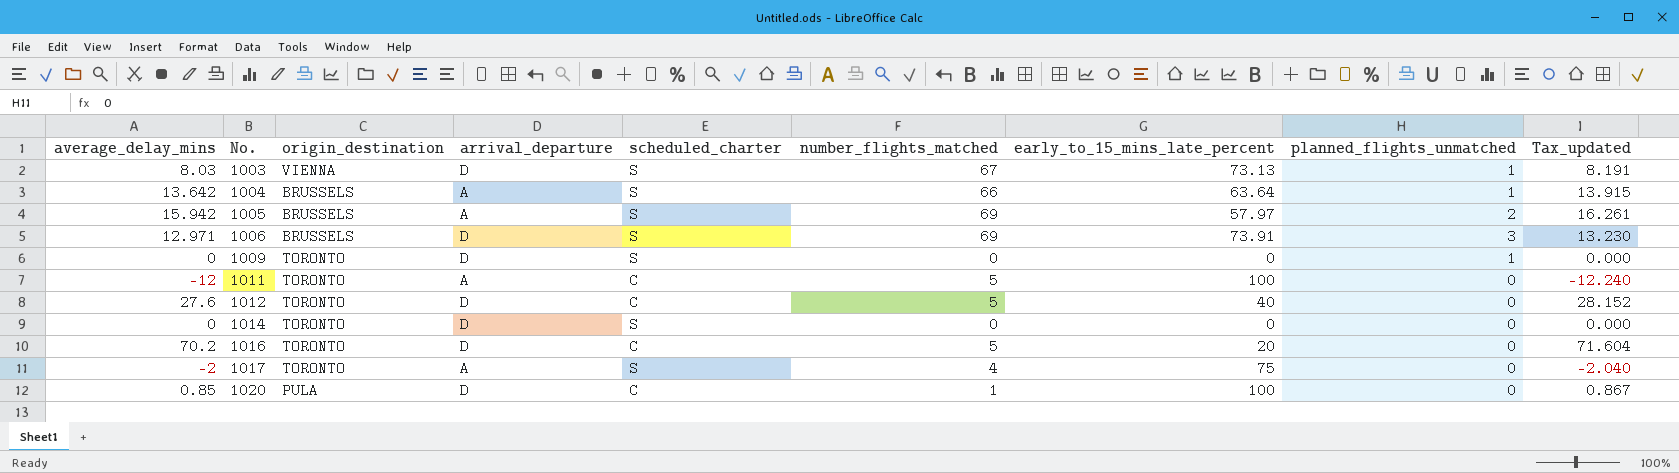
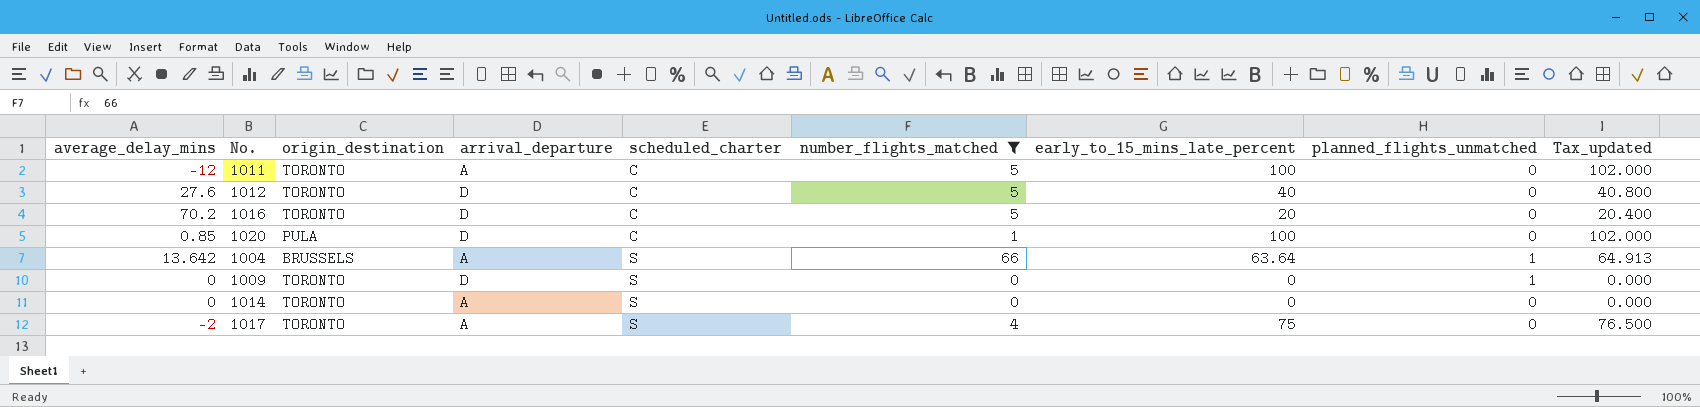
filter: none -> number_flights_matched <= 66
row order: No. ascending -> scheduled_charter ascending
column Tax_updated | formula: [average_delay_mins] * 1.02 -> [early_to_15_mins_late_percent] * 1.02
1014 | arrival_departure: D -> A

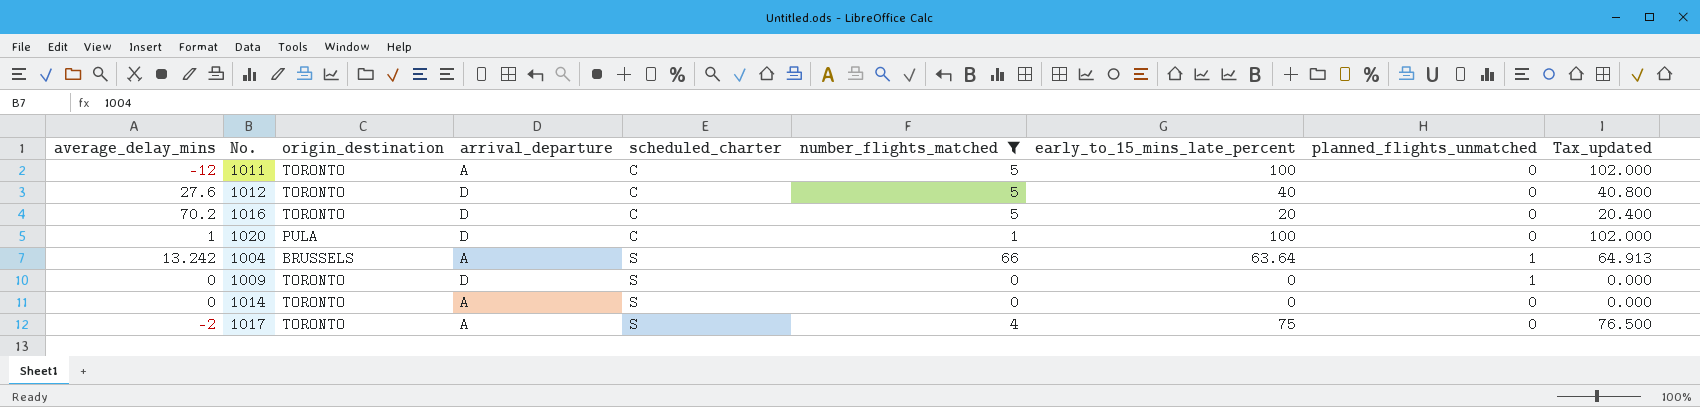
1020 | average_delay_mins: 0.85 -> 1
1004 | average_delay_mins: 13.642 -> 13.242

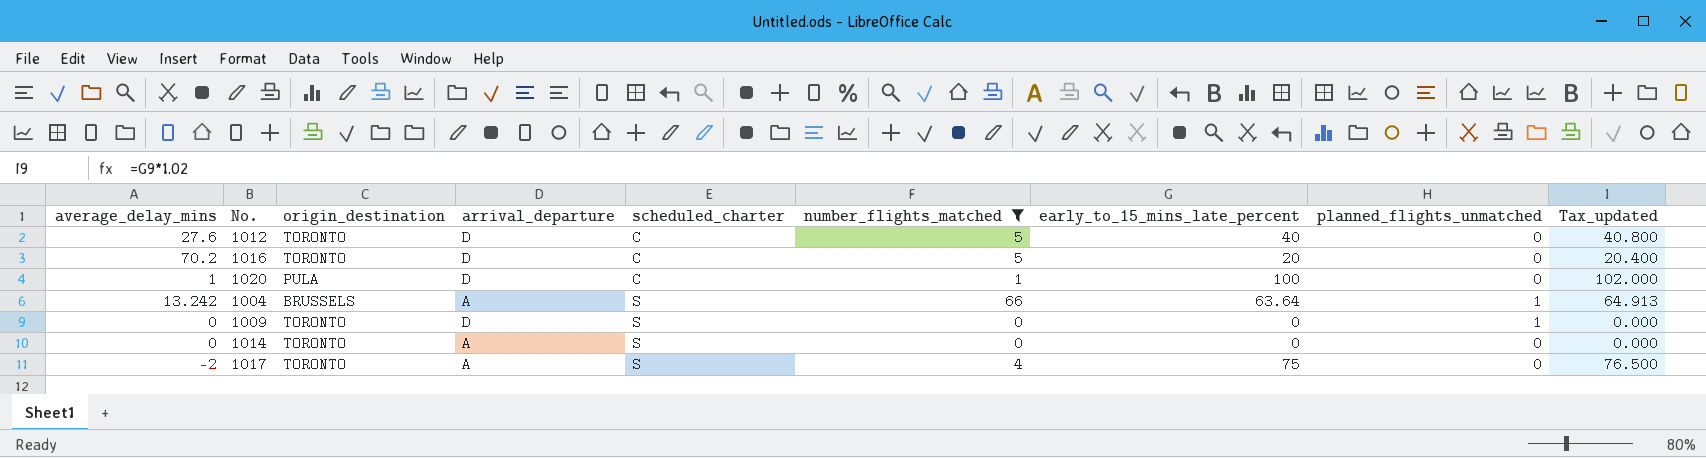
row 1011: -12 | TORONTO | A | C | 5 | 100 | 0 | 102.000 -> none

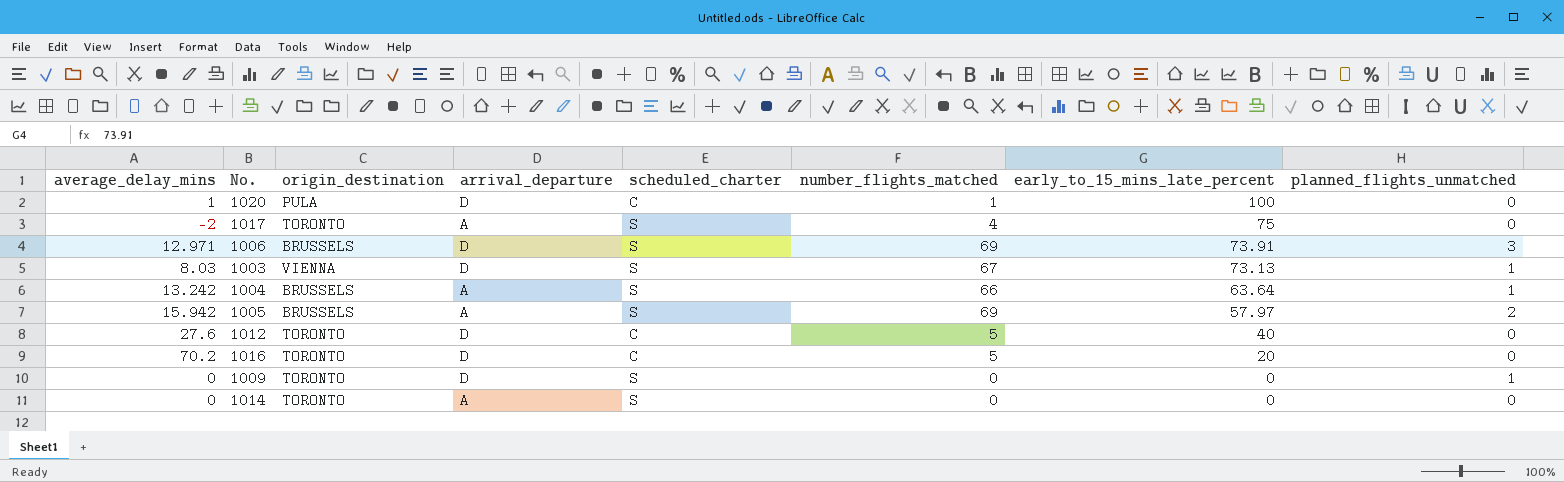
filter: number_flights_matched <= 66 -> none
row order: scheduled_charter ascending -> early_to_15_mins_late_percent descending
column Tax_updated | formula: [early_to_15_mins_late_percent] * 1.02 -> none

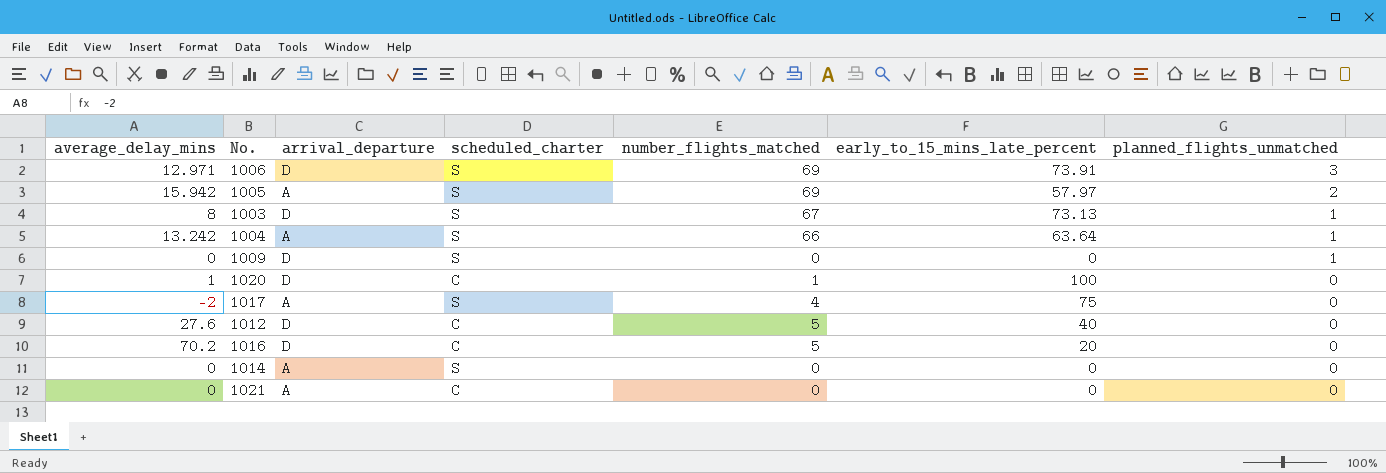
row order: early_to_15_mins_late_percent descending -> planned_flights_unmatched descending
column origin_destination | position: 3 -> none
1003 | average_delay_mins: 8.03 -> 8
row 1021: none -> 0 | A | C | 0 | 0 | 0

